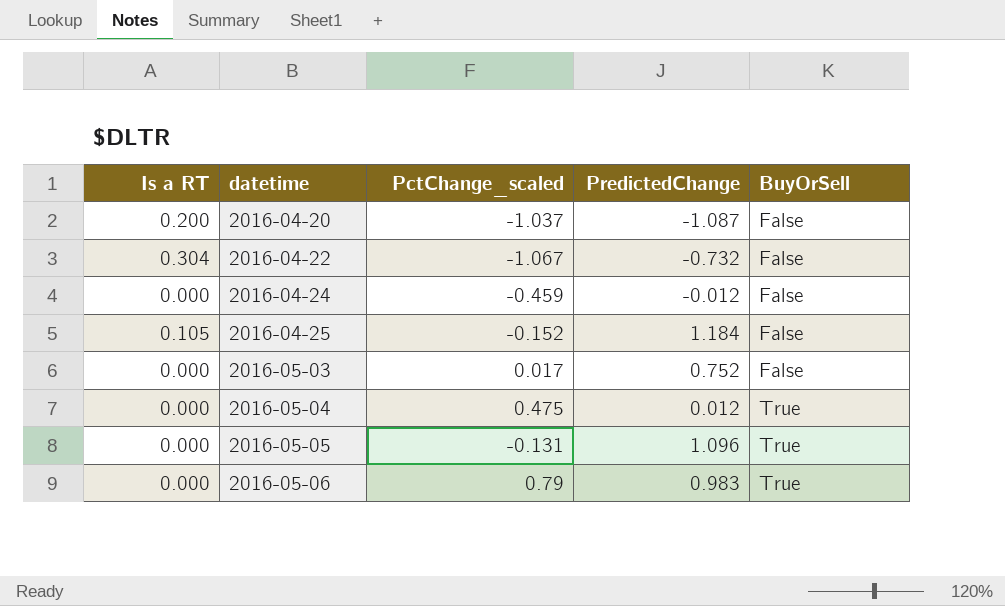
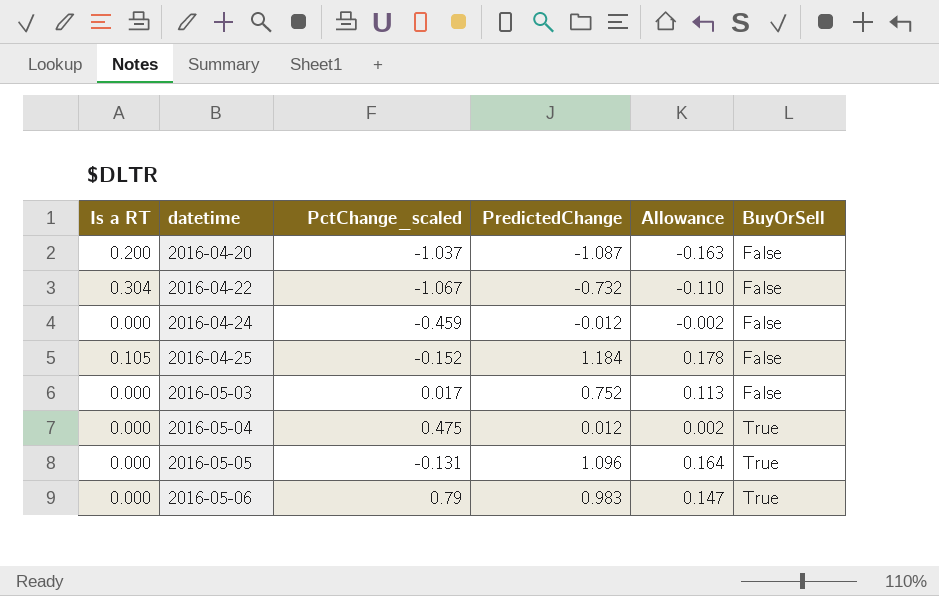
column Allowance | formula: none -> [PredictedChange] * 0.15

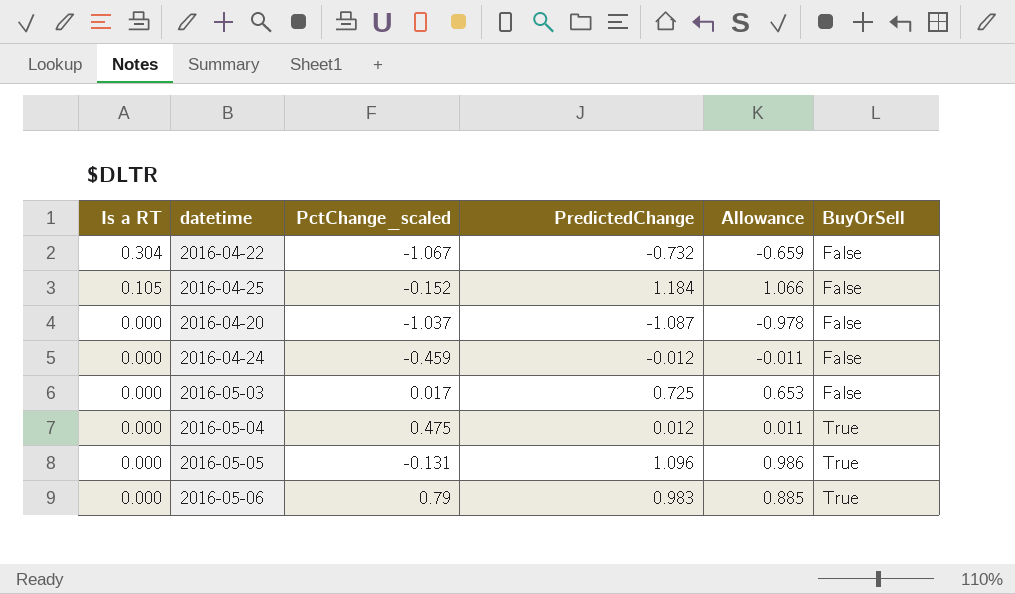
row order: datetime ascending -> Is a RT descending
column Allowance | formula: [PredictedChange] * 0.15 -> [PredictedChange] * 0.9
2016-04-20 | Is a RT: 0.200 -> 0.000
2016-05-03 | PredictedChange: 0.752 -> 0.725

